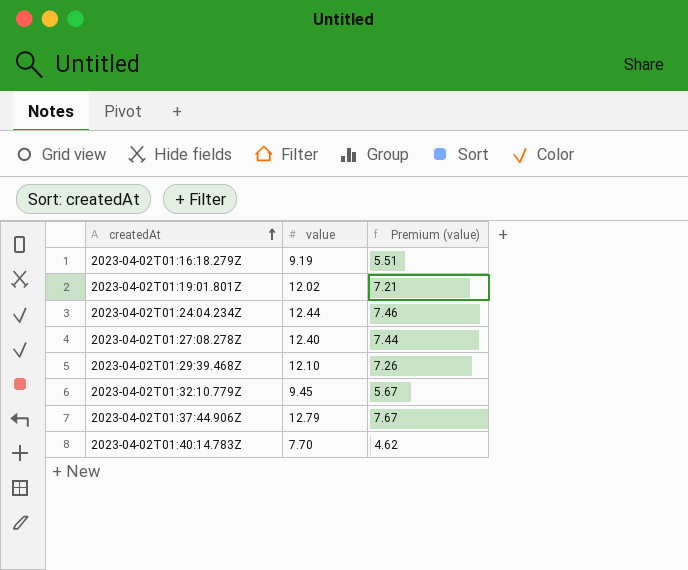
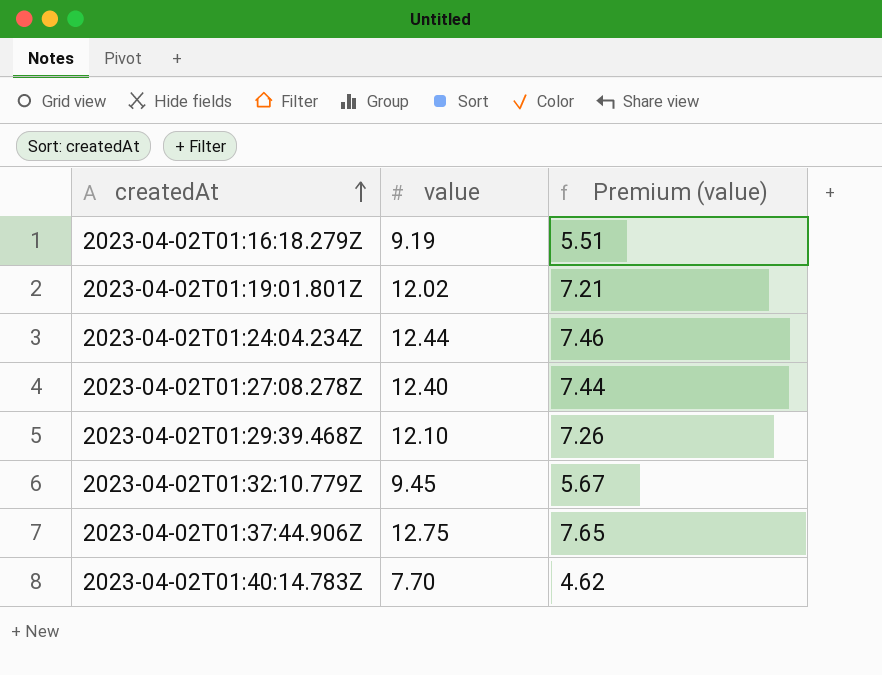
2023-04-02T01:37:44.906Z | value: 12.79 -> 12.75
2023-04-02T01:37:44.906Z | Premium (value): 7.67 -> 7.65

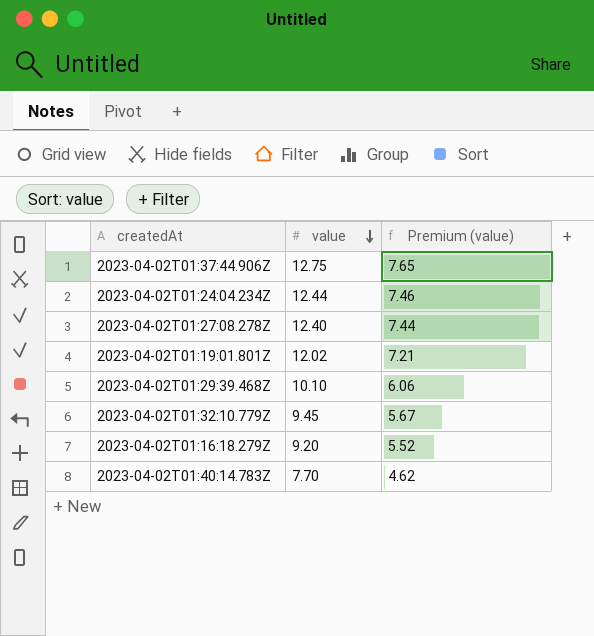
row order: createdAt ascending -> value descending
2023-04-02T01:29:39.468Z | value: 12.10 -> 10.10
2023-04-02T01:29:39.468Z | Premium (value): 7.26 -> 6.06
2023-04-02T01:16:18.279Z | value: 9.19 -> 9.20
2023-04-02T01:16:18.279Z | Premium (value): 5.51 -> 5.52

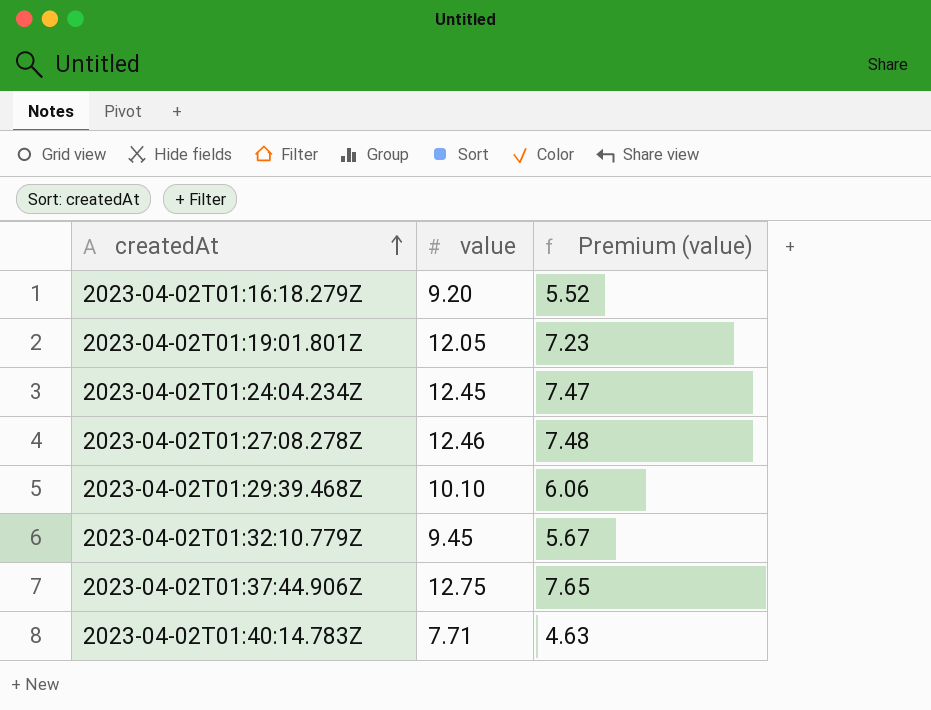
row order: value descending -> createdAt ascending
2023-04-02T01:19:01.801Z | value: 12.02 -> 12.05
2023-04-02T01:19:01.801Z | Premium (value): 7.21 -> 7.23
2023-04-02T01:24:04.234Z | value: 12.44 -> 12.45
2023-04-02T01:24:04.234Z | Premium (value): 7.46 -> 7.47
2023-04-02T01:27:08.278Z | value: 12.40 -> 12.46
2023-04-02T01:27:08.278Z | Premium (value): 7.44 -> 7.48
2023-04-02T01:40:14.783Z | value: 7.70 -> 7.71
2023-04-02T01:40:14.783Z | Premium (value): 4.62 -> 4.63

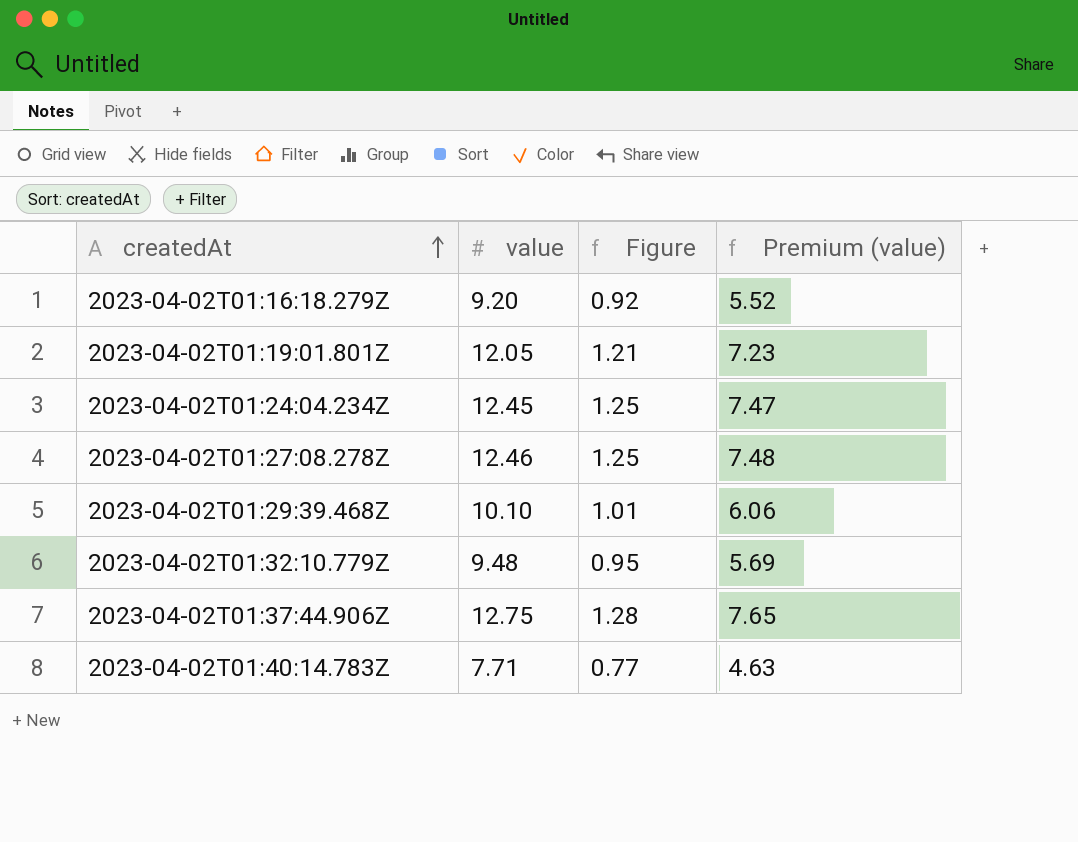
column Figure | formula: none -> [value] * 0.1
2023-04-02T01:32:10.779Z | value: 9.45 -> 9.48
2023-04-02T01:32:10.779Z | Premium (value): 5.67 -> 5.69

